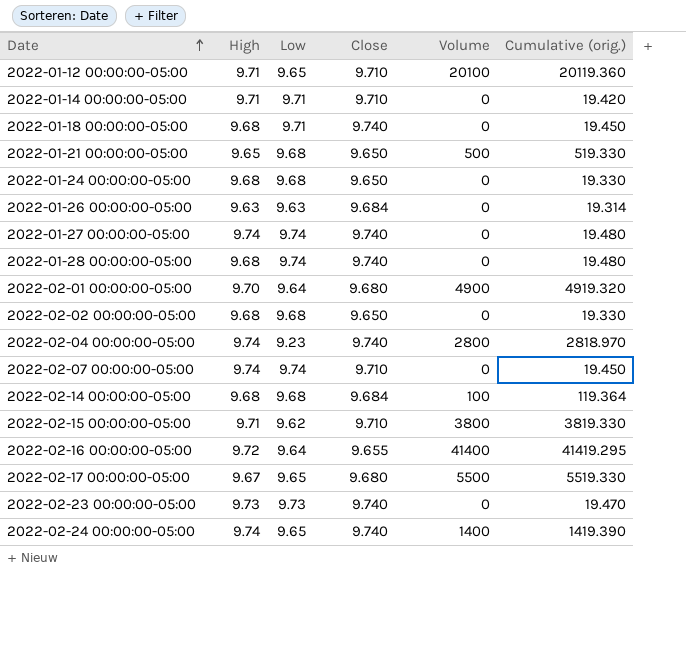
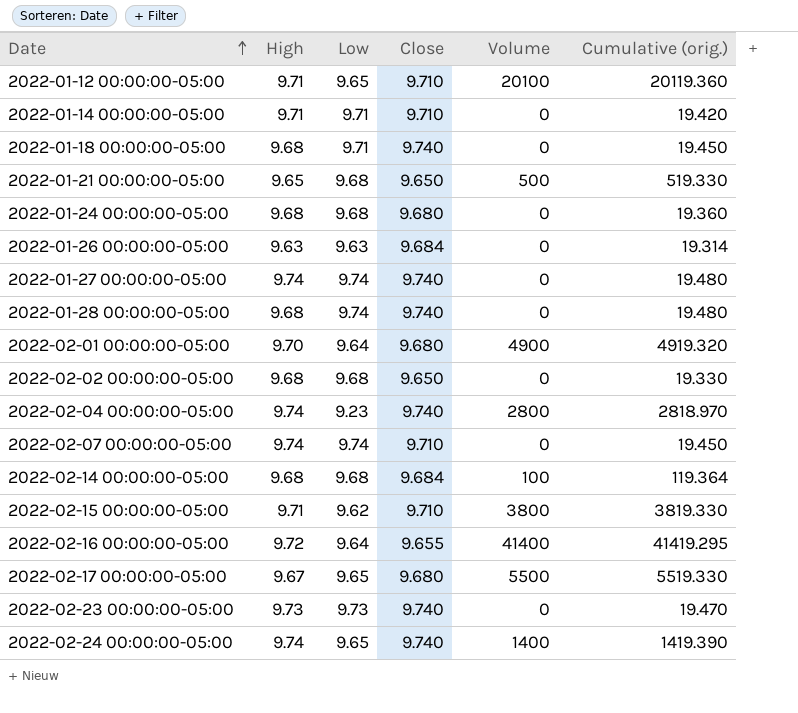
2022-01-24 00:00:00-05:00 | Close: 9.650 -> 9.680
2022-01-24 00:00:00-05:00 | Cumulative (orig.): 19.330 -> 19.360

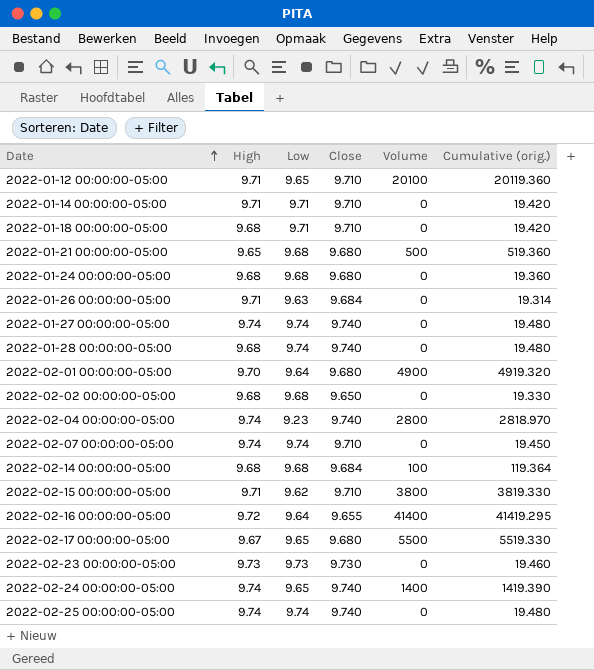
2022-01-18 00:00:00-05:00 | Close: 9.740 -> 9.710
2022-01-18 00:00:00-05:00 | Cumulative (orig.): 19.450 -> 19.420
2022-01-21 00:00:00-05:00 | Close: 9.650 -> 9.680
2022-01-21 00:00:00-05:00 | Cumulative (orig.): 519.330 -> 519.360
2022-01-26 00:00:00-05:00 | High: 9.63 -> 9.71
2022-02-23 00:00:00-05:00 | Close: 9.740 -> 9.730
2022-02-23 00:00:00-05:00 | Cumulative (orig.): 19.470 -> 19.460
row 2022-02-25 00:00:00-05:00: none -> 9.74 | 9.74 | 9.740 | 0 | 19.480

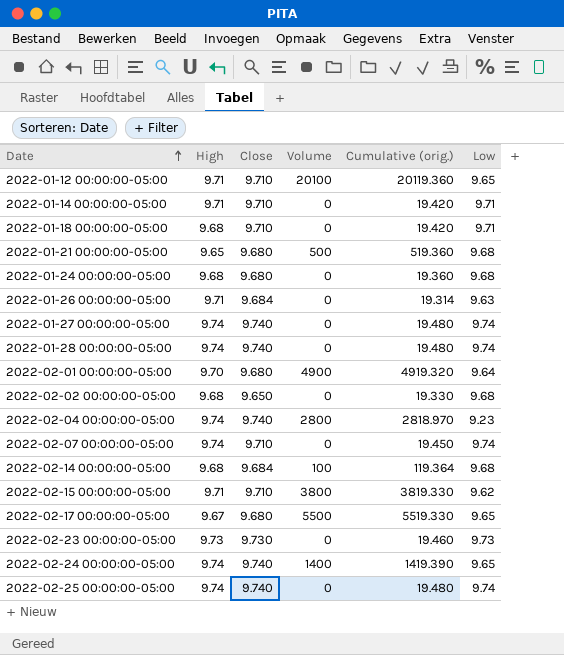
column Low | position: 3 -> 6
row 2022-02-16 00:00:00-05:00: 9.72 | 9.64 | 9.655 | 41400 | 41419.295 -> none
2022-01-28 00:00:00-05:00 | High: 9.68 -> 9.74

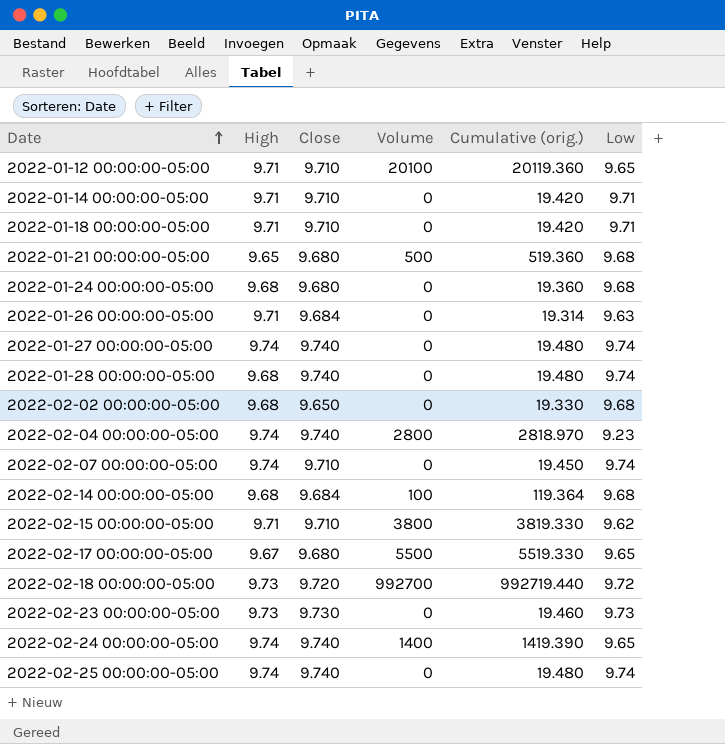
row 2022-02-01 00:00:00-05:00: 9.70 | 9.680 | 4900 | 4919.320 | 9.64 -> none
2022-01-18 00:00:00-05:00 | High: 9.68 -> 9.71
2022-01-28 00:00:00-05:00 | High: 9.74 -> 9.68
row 2022-02-18 00:00:00-05:00: none -> 9.73 | 9.720 | 992700 | 992719.440 | 9.72

